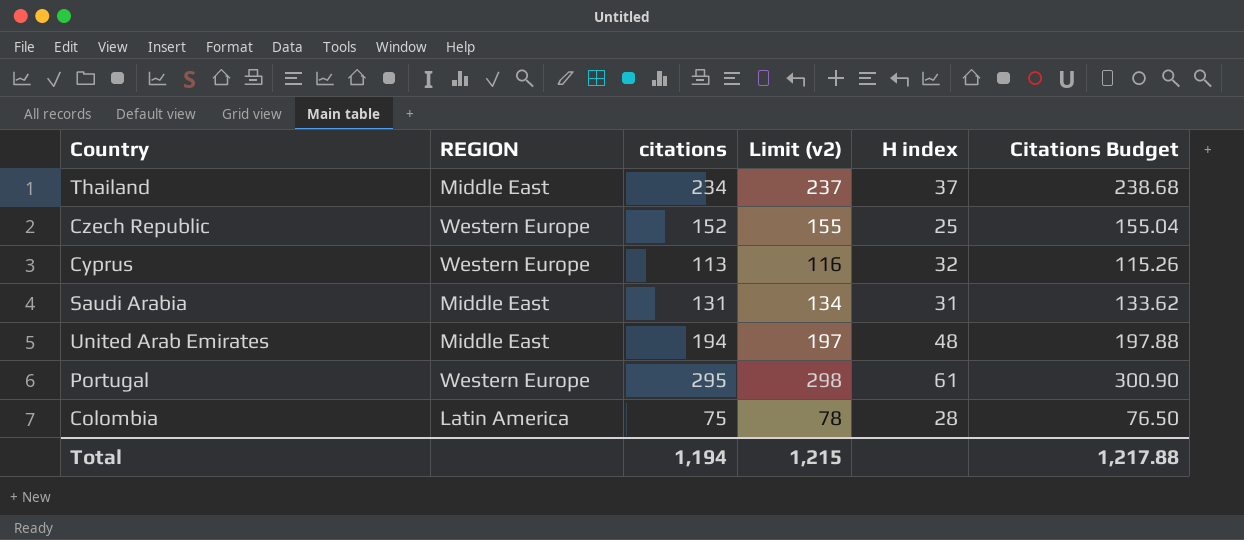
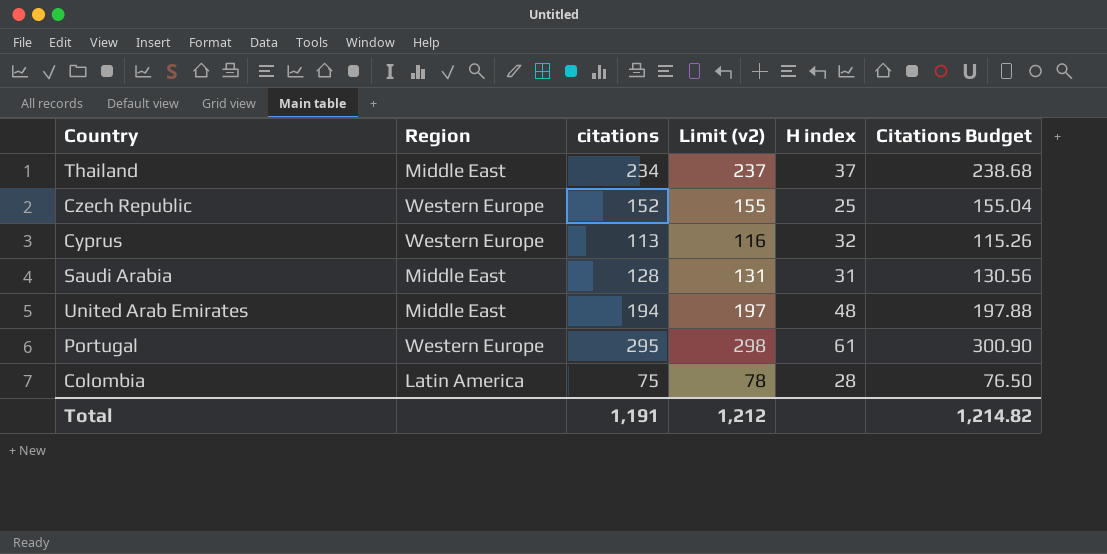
column name: REGION -> Region
Saudi Arabia | citations: 131 -> 128
Saudi Arabia | Limit (v2): 134 -> 131
Saudi Arabia | Citations Budget: 133.62 -> 130.56
Total | citations: 1,194 -> 1,191
Total | Limit (v2): 1,215 -> 1,212
Total | Citations Budget: 1,217.88 -> 1,214.82

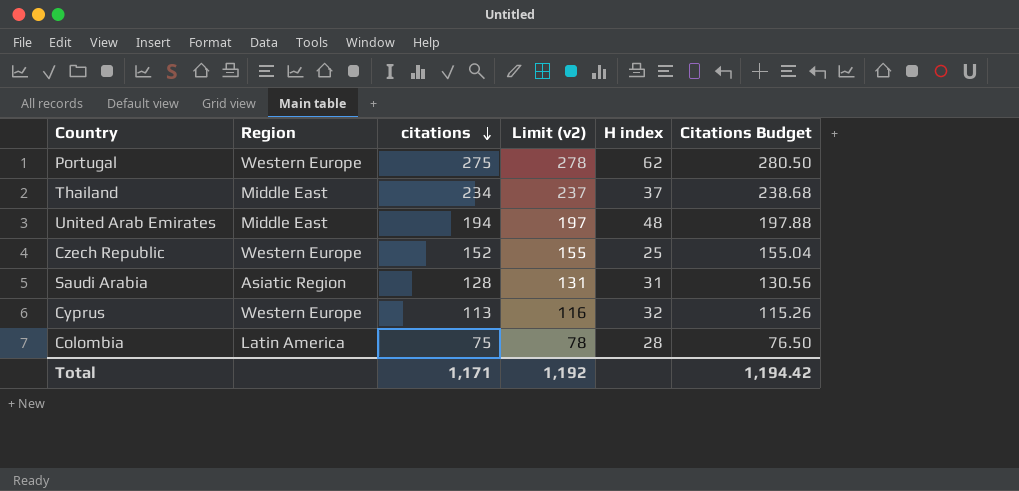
row order: none -> citations descending
Portugal | citations: 295 -> 275
Portugal | Limit (v2): 298 -> 278
Portugal | H index: 61 -> 62
Portugal | Citations Budget: 300.90 -> 280.50
Saudi Arabia | Region: Middle East -> Asiatic Region
Total | citations: 1,191 -> 1,171
Total | Limit (v2): 1,212 -> 1,192
Total | Citations Budget: 1,214.82 -> 1,194.42

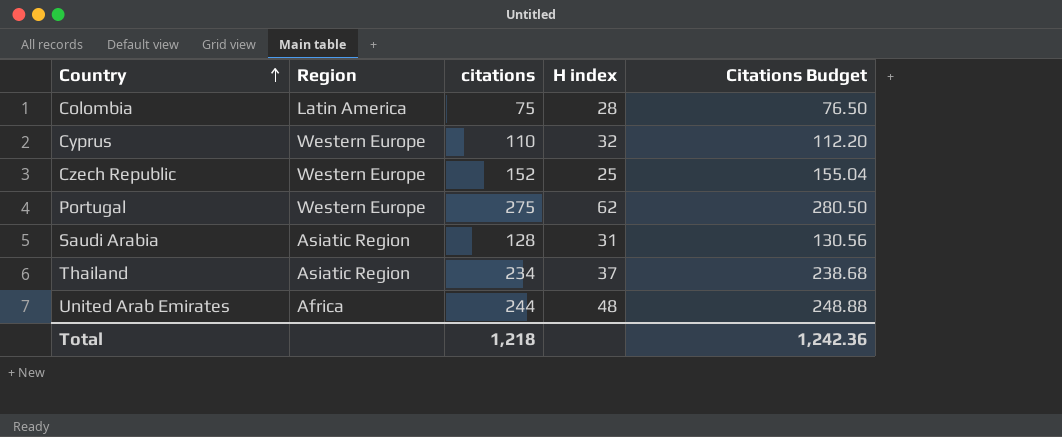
row order: citations descending -> Country ascending
column Limit (v2) | formula: [citations] + 3 -> none
Cyprus | citations: 113 -> 110
Cyprus | Citations Budget: 115.26 -> 112.20
Thailand | Region: Middle East -> Asiatic Region
United Arab Emirates | Region: Middle East -> Africa
United Arab Emirates | citations: 194 -> 244
United Arab Emirates | Citations Budget: 197.88 -> 248.88
Total | citations: 1,171 -> 1,218
Total | Citations Budget: 1,194.42 -> 1,242.36

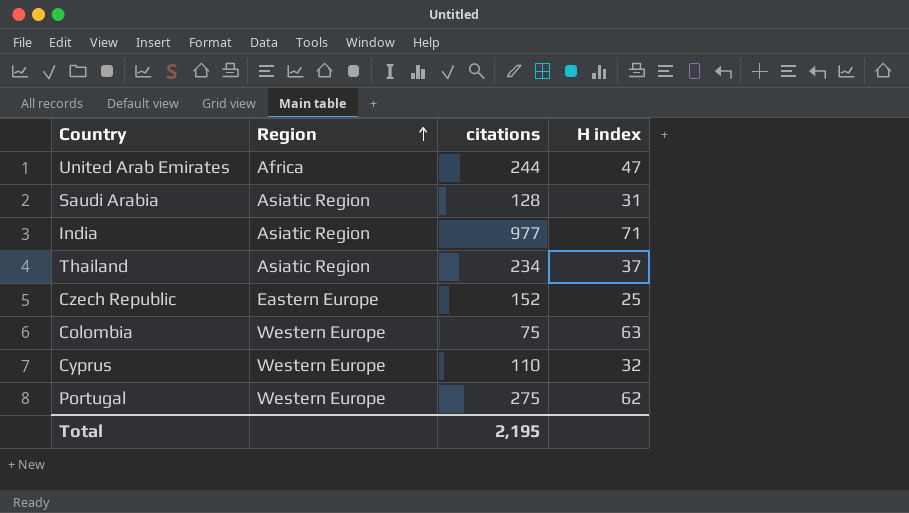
row order: Country ascending -> Region ascending
column Citations Budget | formula: [citations] * 1.02 -> none
United Arab Emirates | H index: 48 -> 47
row India: none -> Asiatic Region | 977 | 71
Czech Republic | Region: Western Europe -> Eastern Europe
Colombia | Region: Latin America -> Western Europe
Colombia | H index: 28 -> 63
Total | citations: 1,218 -> 2,195

